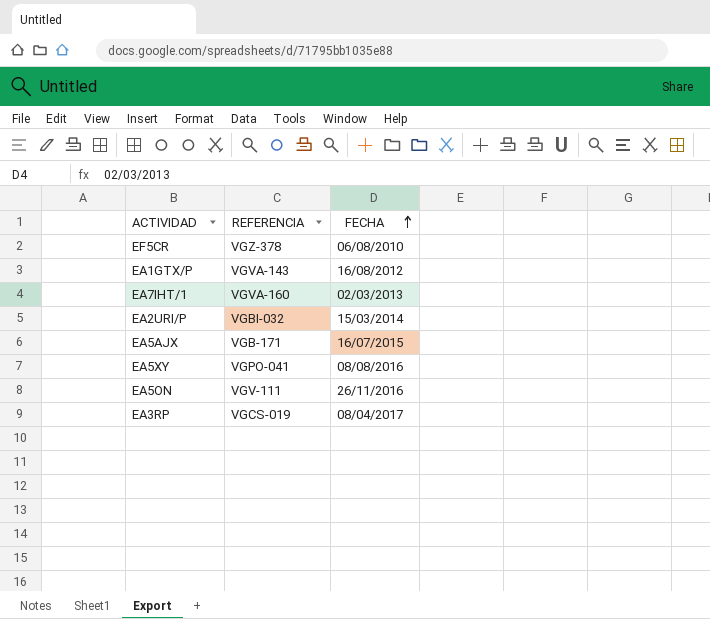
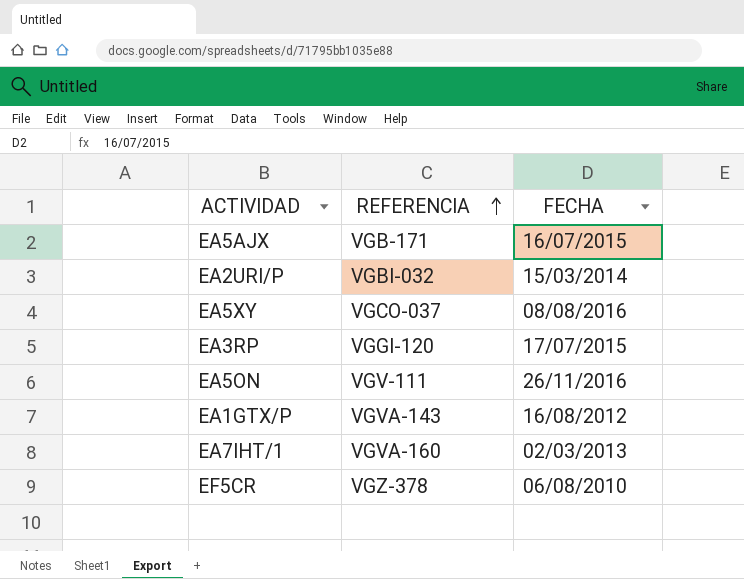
row order: FECHA ascending -> REFERENCIA ascending
EA5XY | REFERENCIA: VGPO-041 -> VGCO-037
EA3RP | REFERENCIA: VGCS-019 -> VGGI-120
EA3RP | FECHA: 08/04/2017 -> 17/07/2015

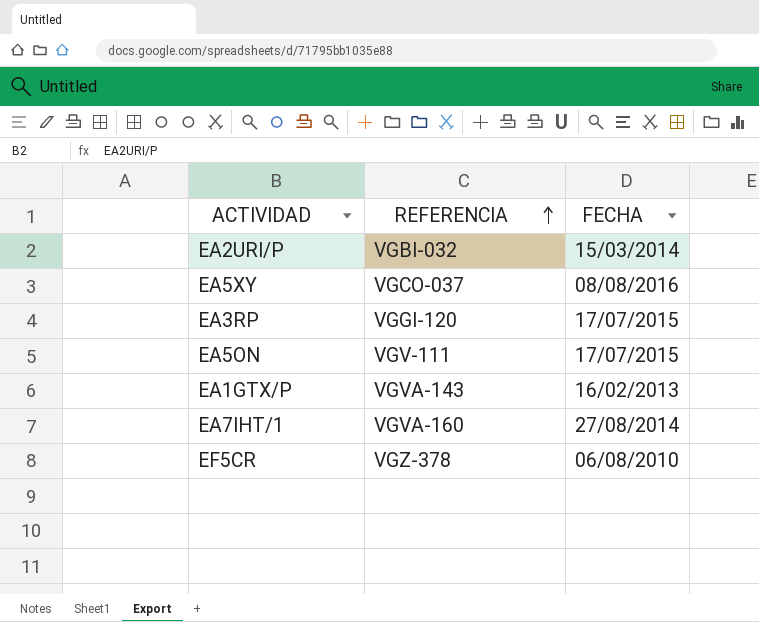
row EA5AJX: VGB-171 | 16/07/2015 -> none
EA5ON | FECHA: 26/11/2016 -> 17/07/2015
EA1GTX/P | FECHA: 16/08/2012 -> 16/02/2013
EA7IHT/1 | FECHA: 02/03/2013 -> 27/08/2014

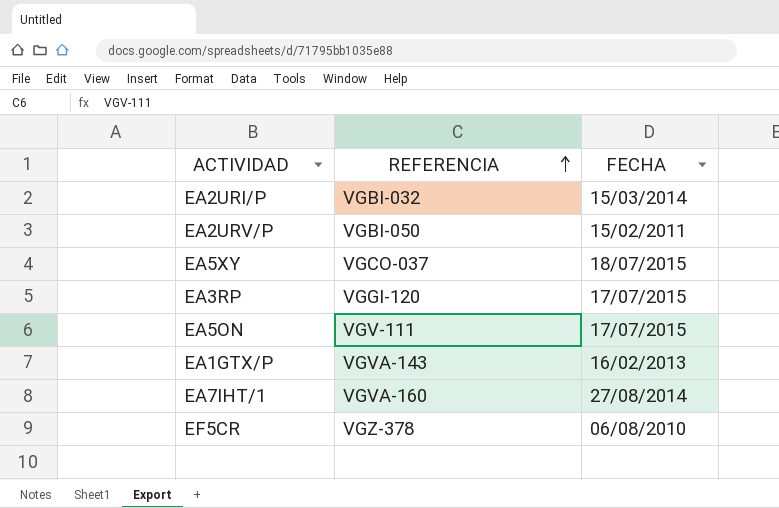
row EA2URV/P: none -> VGBI-050 | 15/02/2011
EA5XY | FECHA: 08/08/2016 -> 18/07/2015

